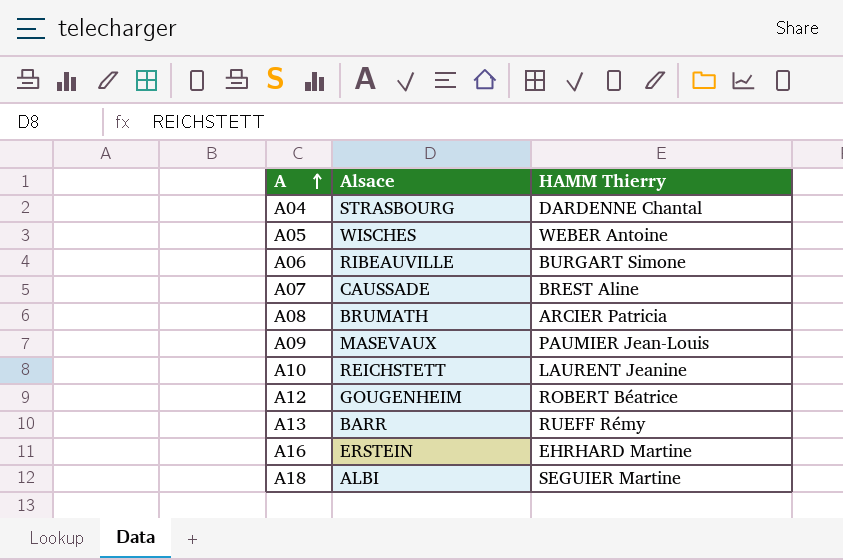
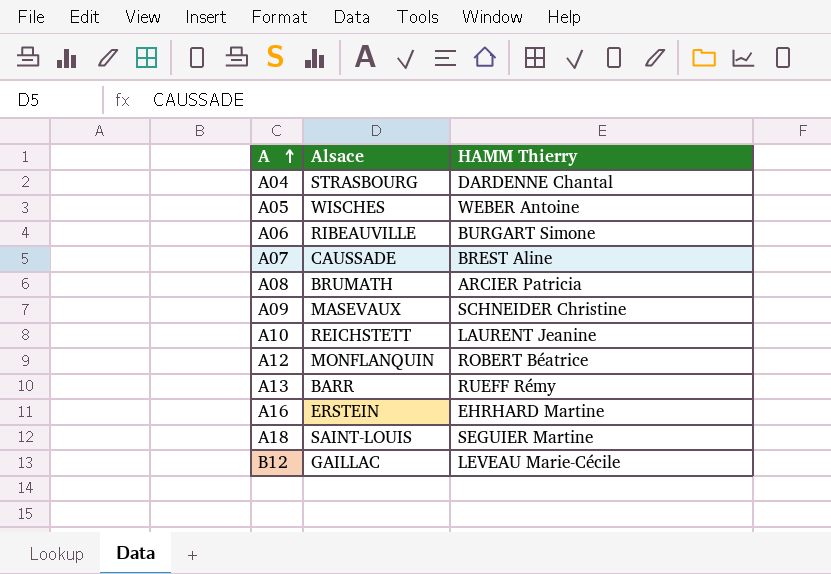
A09 | HAMM Thierry: PAUMIER Jean-Louis -> SCHNEIDER Christine
A12 | Alsace: GOUGENHEIM -> MONFLANQUIN
A18 | Alsace: ALBI -> SAINT-LOUIS
row B12: none -> GAILLAC | LEVEAU Marie-Cécile

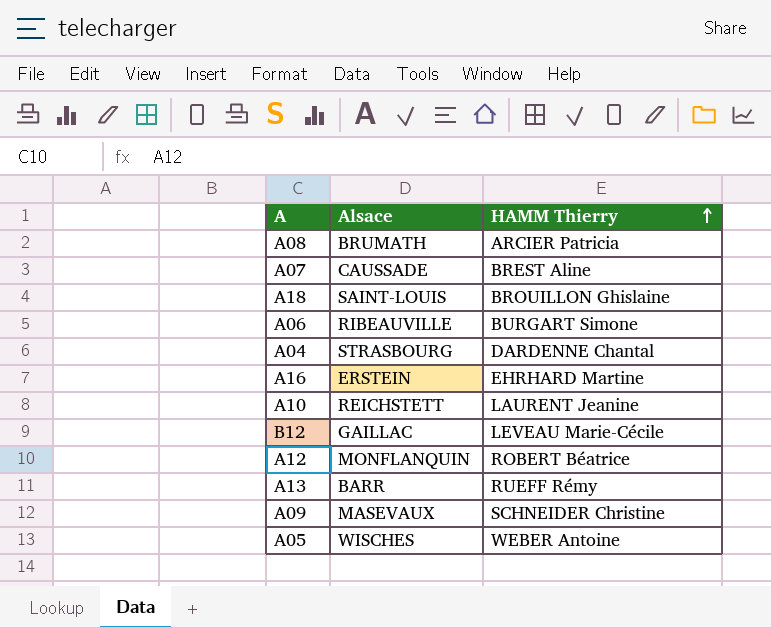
row order: A ascending -> HAMM Thierry ascending
A18 | HAMM Thierry: SEGUIER Martine -> BROUILLON Ghislaine

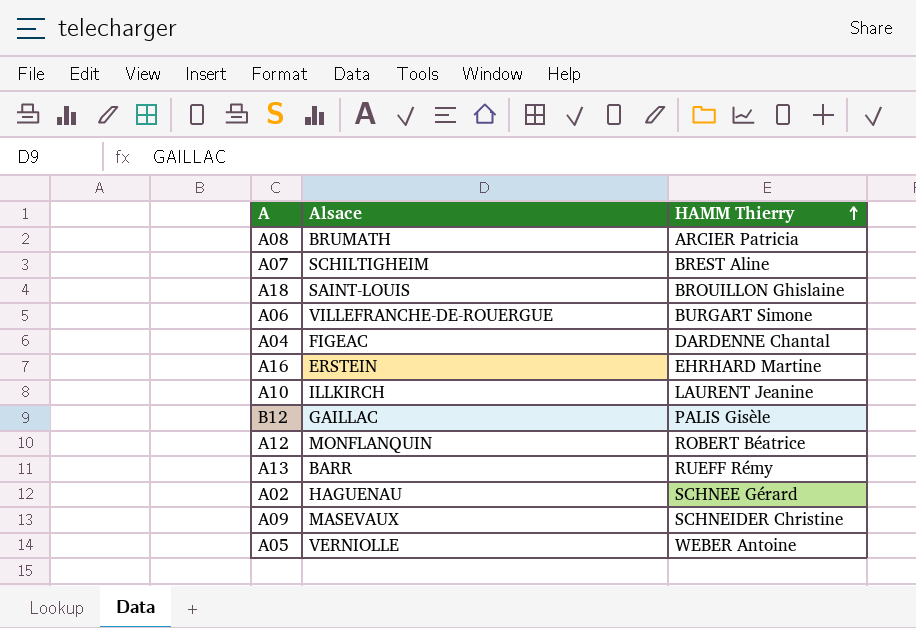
A07 | Alsace: CAUSSADE -> SCHILTIGHEIM
A06 | Alsace: RIBEAUVILLE -> VILLEFRANCHE-DE-ROUERGUE
A04 | Alsace: STRASBOURG -> FIGEAC
A10 | Alsace: REICHSTETT -> ILLKIRCH
B12 | HAMM Thierry: LEVEAU Marie-Cécile -> PALIS Gisèle
row A02: none -> HAGUENAU | SCHNEE Gérard
A05 | Alsace: WISCHES -> VERNIOLLE

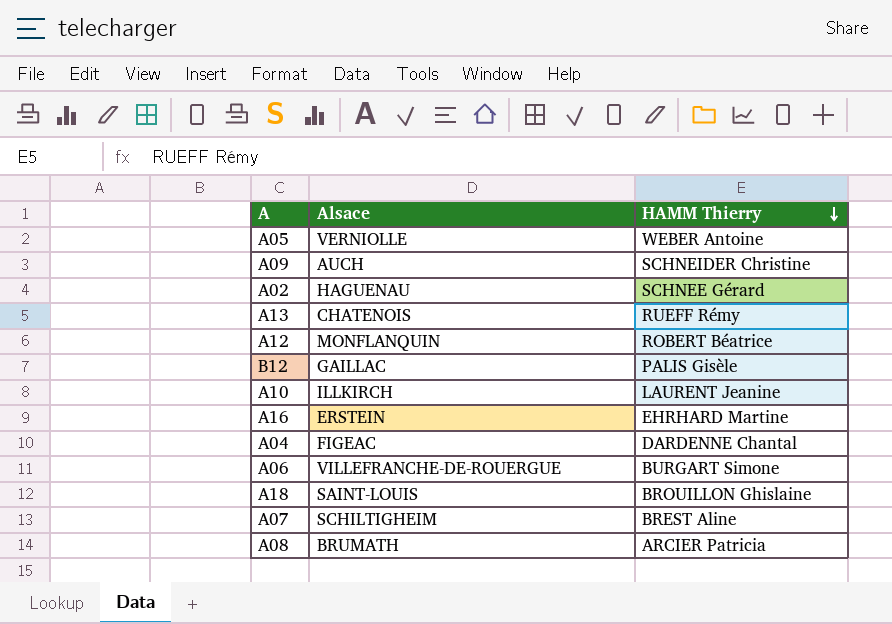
row order: HAMM Thierry ascending -> HAMM Thierry descending
A09 | Alsace: MASEVAUX -> AUCH
A13 | Alsace: BARR -> CHATENOIS

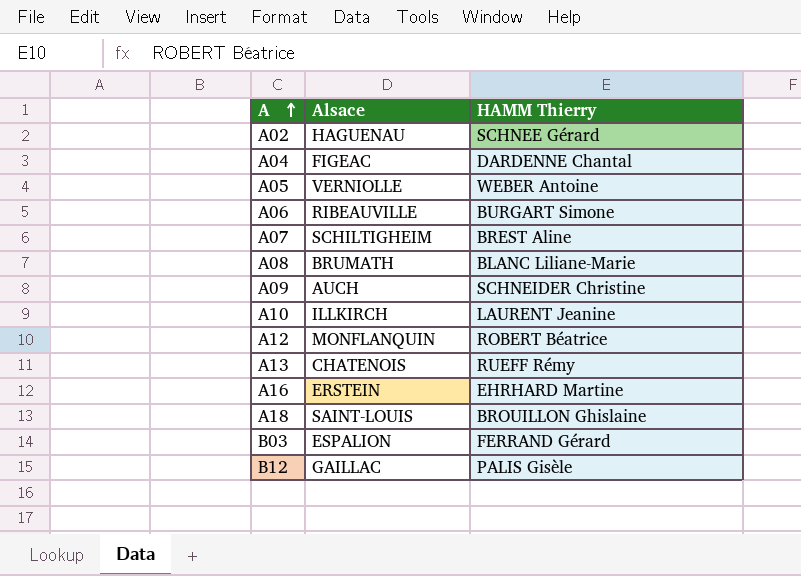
row order: HAMM Thierry descending -> A ascending
A06 | Alsace: VILLEFRANCHE-DE-ROUERGUE -> RIBEAUVILLE
A08 | HAMM Thierry: ARCIER Patricia -> BLANC Liliane-Marie
row B03: none -> ESPALION | FERRAND Gérard

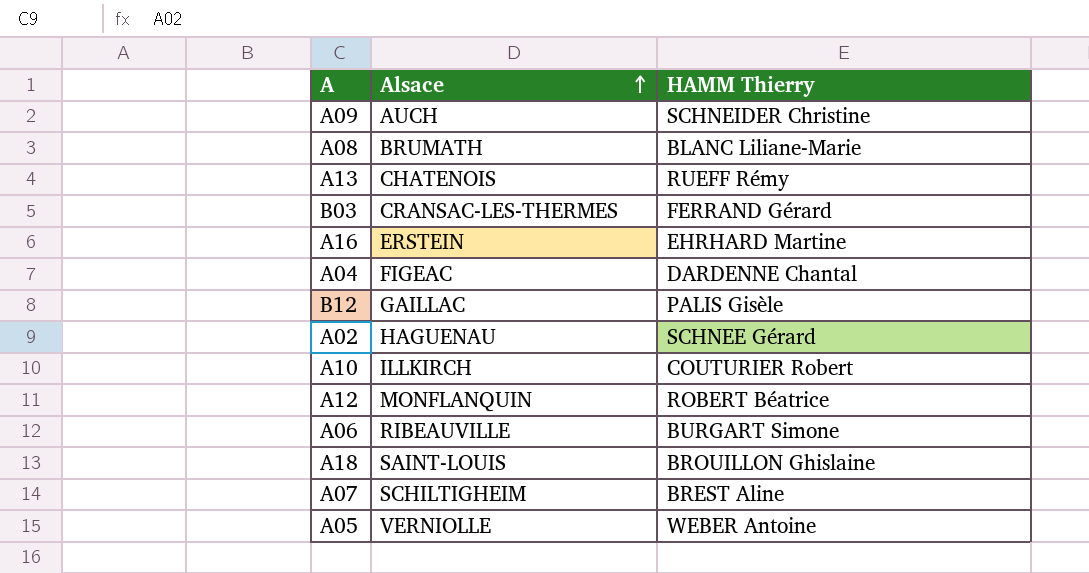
row order: A ascending -> Alsace ascending
B03 | Alsace: ESPALION -> CRANSAC-LES-THERMES
A10 | HAMM Thierry: LAURENT Jeanine -> COUTURIER Robert

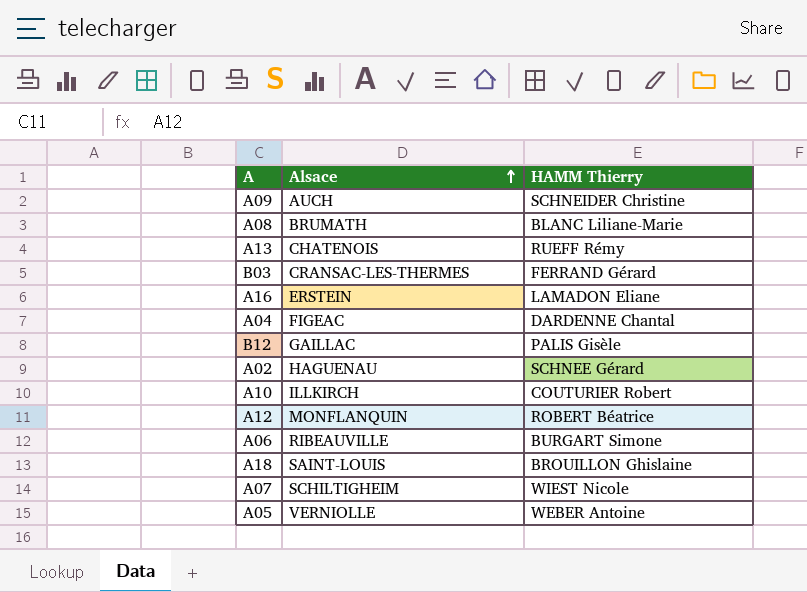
A16 | HAMM Thierry: EHRHARD Martine -> LAMADON Eliane
A07 | HAMM Thierry: BREST Aline -> WIEST Nicole

